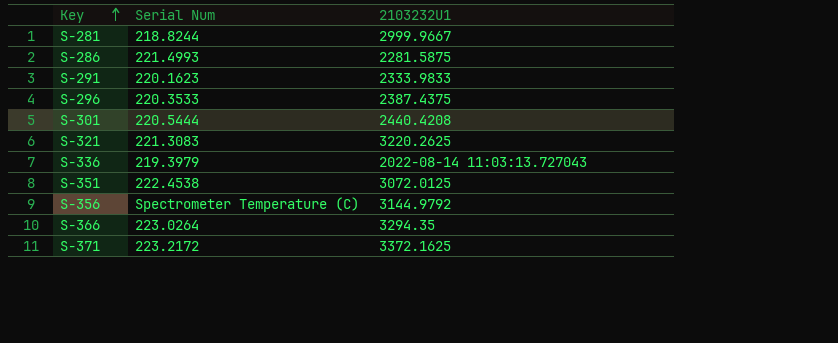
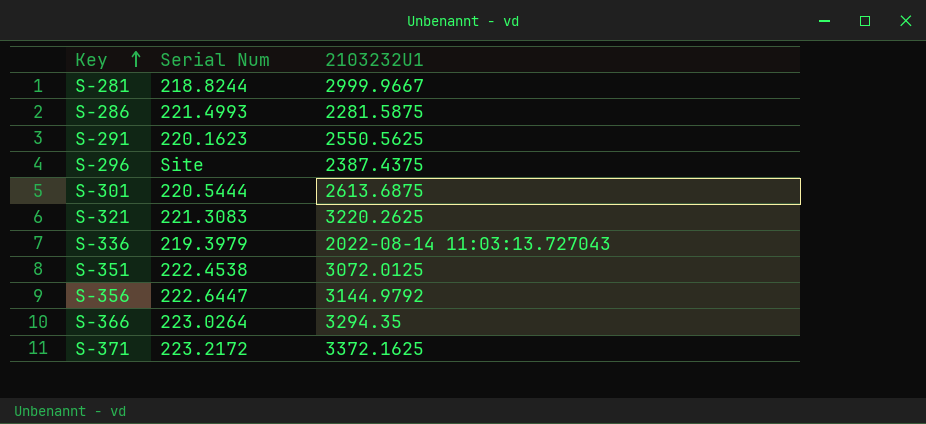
S-291 | 2103232U1: 2333.9833 -> 2550.5625
S-296 | Serial Num: 220.3533 -> Site
S-301 | 2103232U1: 2440.4208 -> 2613.6875
S-356 | Serial Num: Spectrometer Temperature (C) -> 222.6447

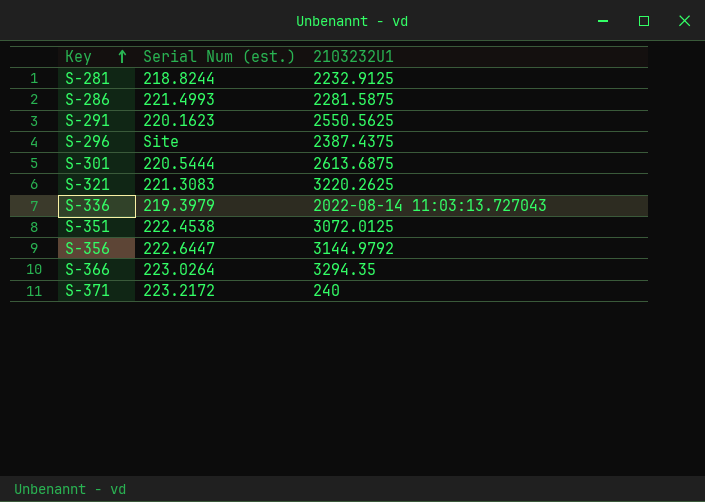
column name: Serial Num -> Serial Num (est.)
S-281 | 2103232U1: 2999.9667 -> 2232.9125
S-371 | 2103232U1: 3372.1625 -> 240

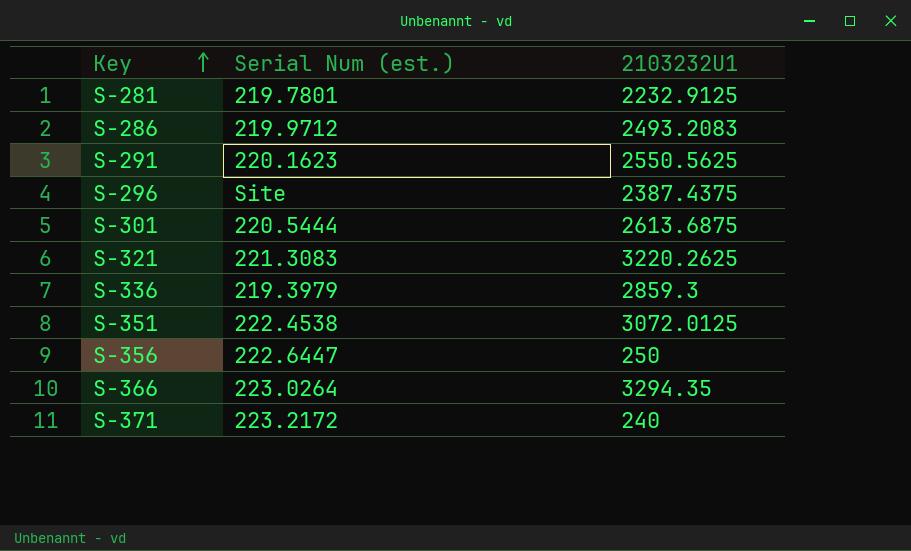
S-281 | Serial Num (est.): 218.8244 -> 219.7801
S-286 | Serial Num (est.): 221.4993 -> 219.9712
S-286 | 2103232U1: 2281.5875 -> 2493.2083
S-336 | 2103232U1: 2022-08-14 11:03:13.727043 -> 2859.3
S-356 | 2103232U1: 3144.9792 -> 250

